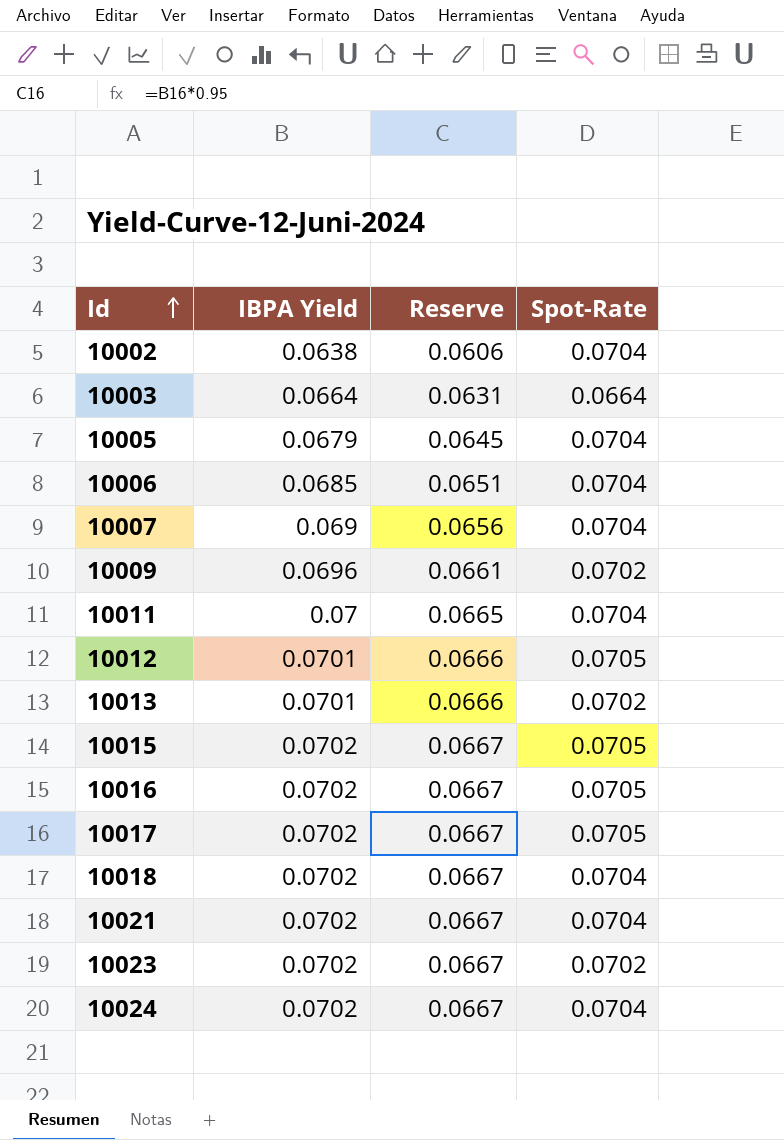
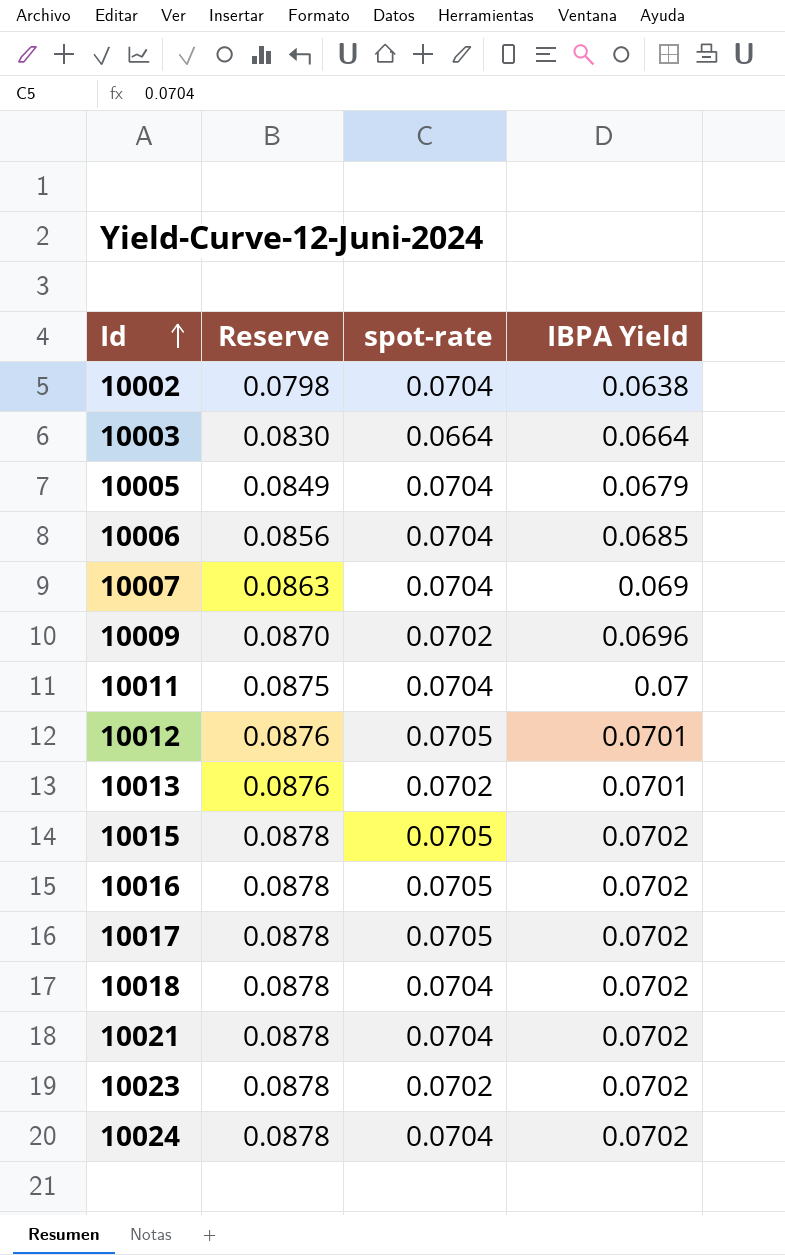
column Reserve | formula: [IBPA Yield] * 0.95 -> [IBPA Yield] * 1.25
column name: Spot-Rate -> spot-rate
column IBPA Yield | position: 2 -> 4

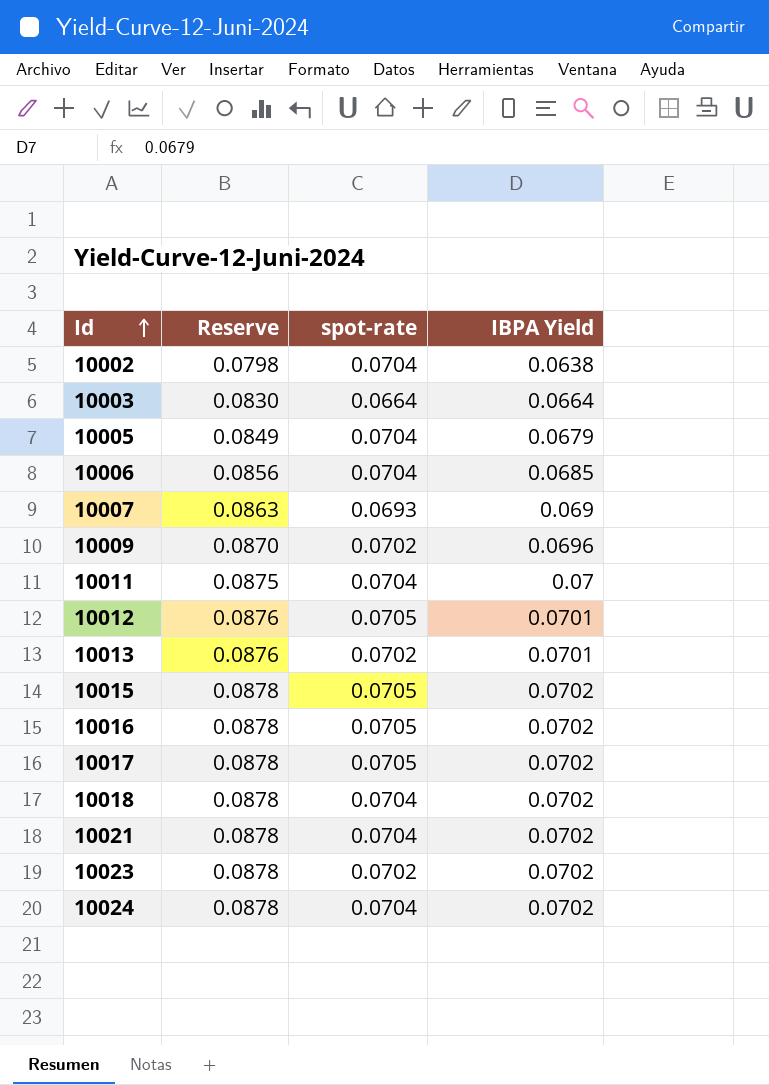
10007 | spot-rate: 0.0704 -> 0.0693

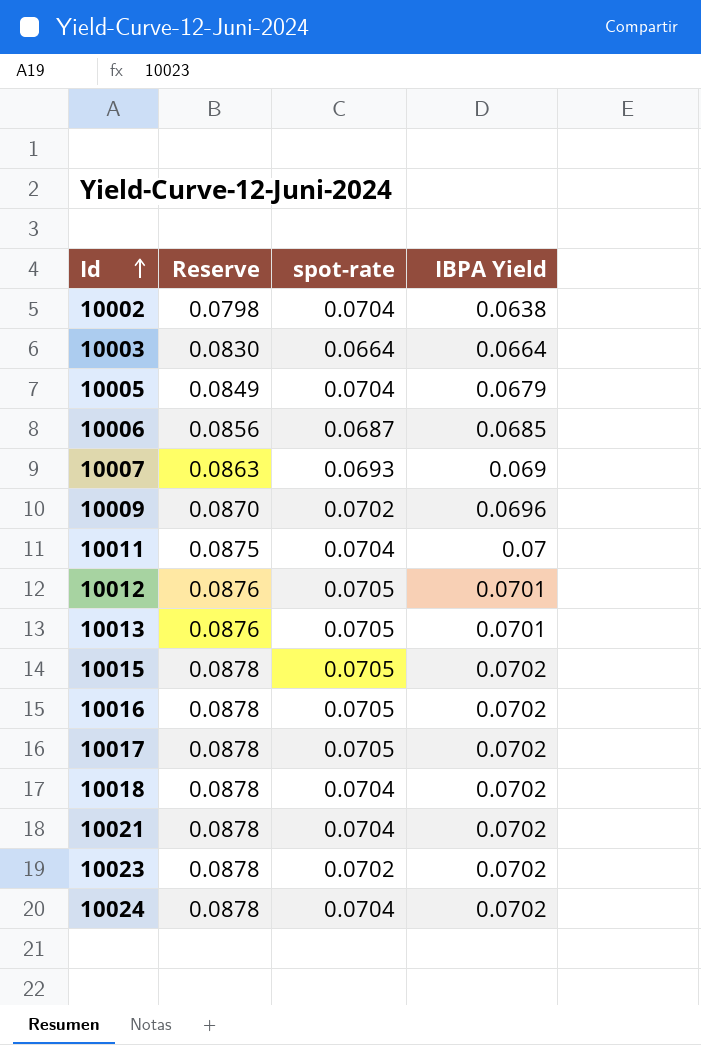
10006 | spot-rate: 0.0704 -> 0.0687
10013 | spot-rate: 0.0702 -> 0.0705

